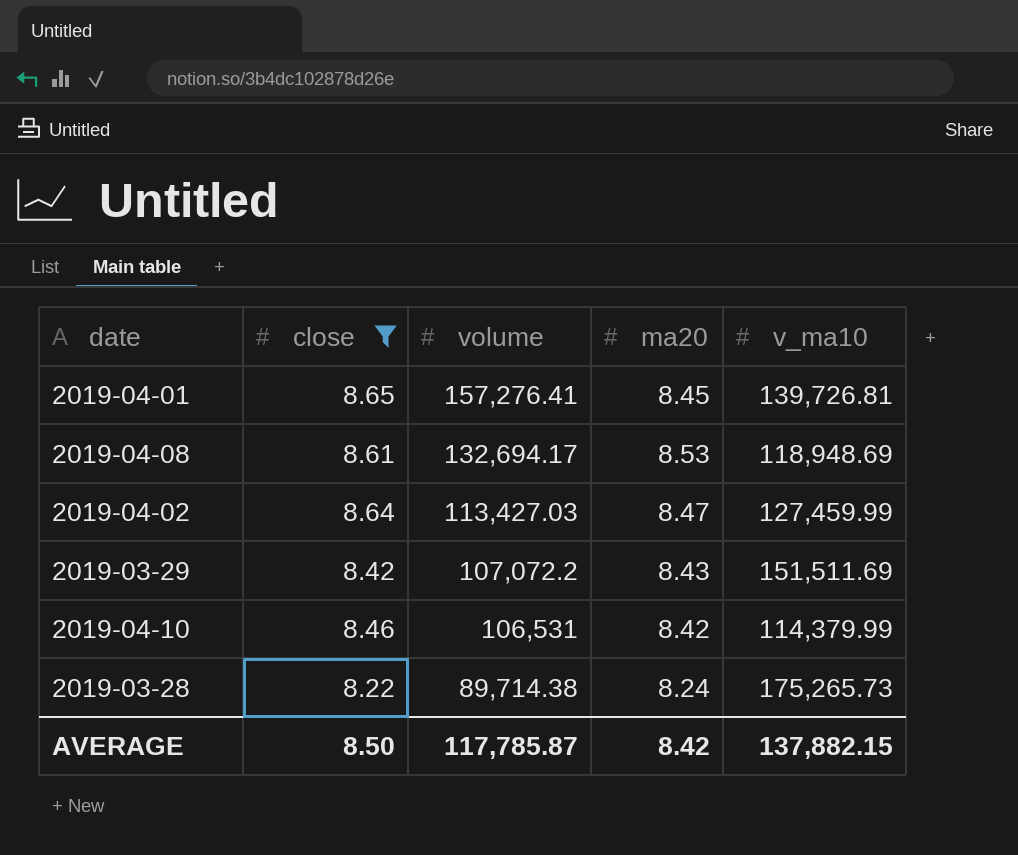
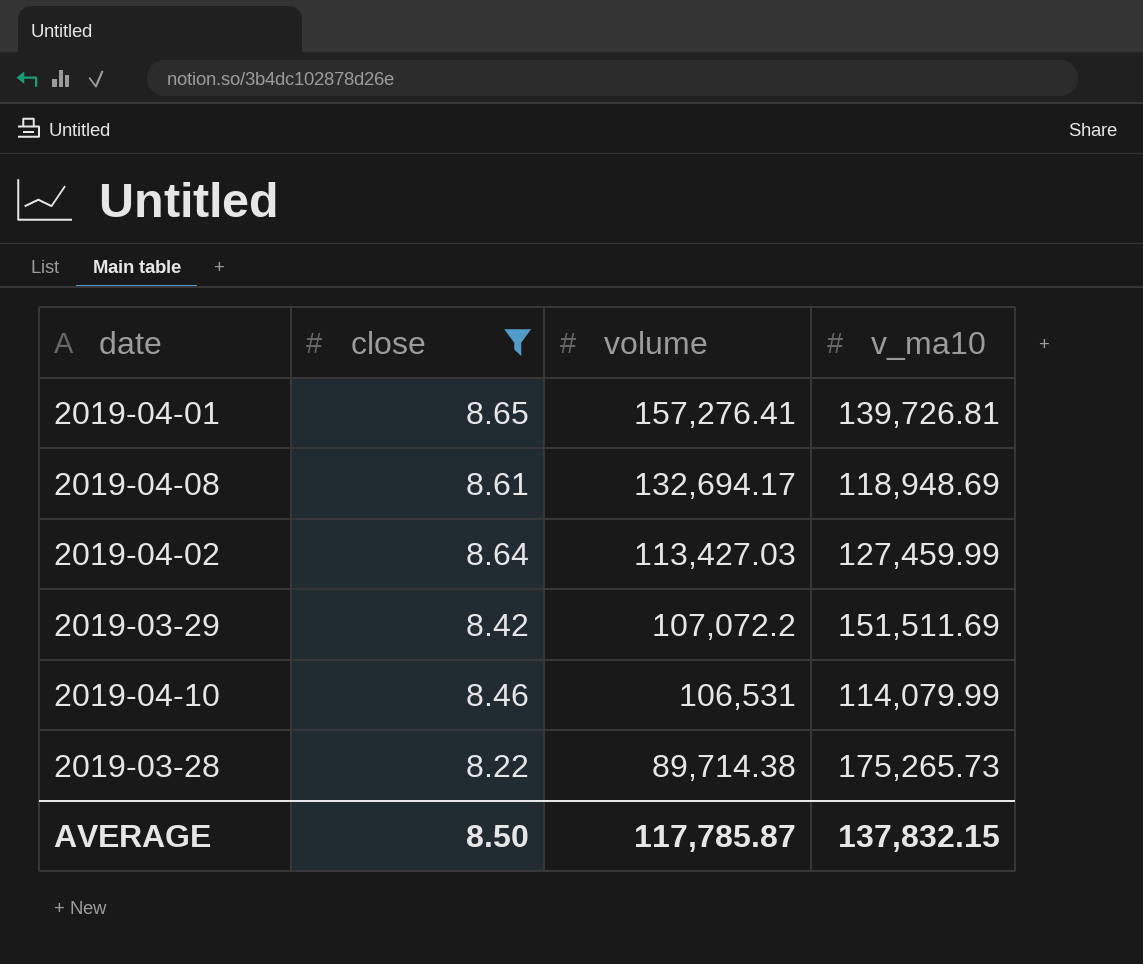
column ma20 | position: 4 -> none
2019-04-10 | v_ma10: 114,379.99 -> 114,079.99
AVERAGE | v_ma10: 137,882.15 -> 137,832.15

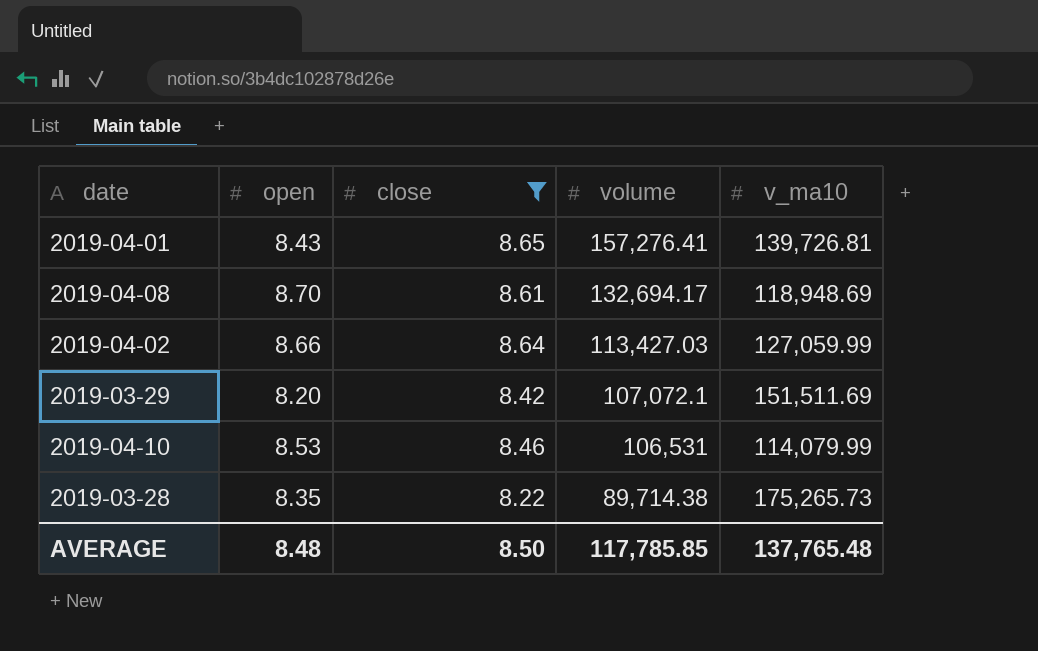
column open | position: none -> 2
2019-04-02 | v_ma10: 127,459.99 -> 127,059.99
2019-03-29 | volume: 107,072.2 -> 107,072.1
AVERAGE | volume: 117,785.87 -> 117,785.85
AVERAGE | v_ma10: 137,832.15 -> 137,765.48

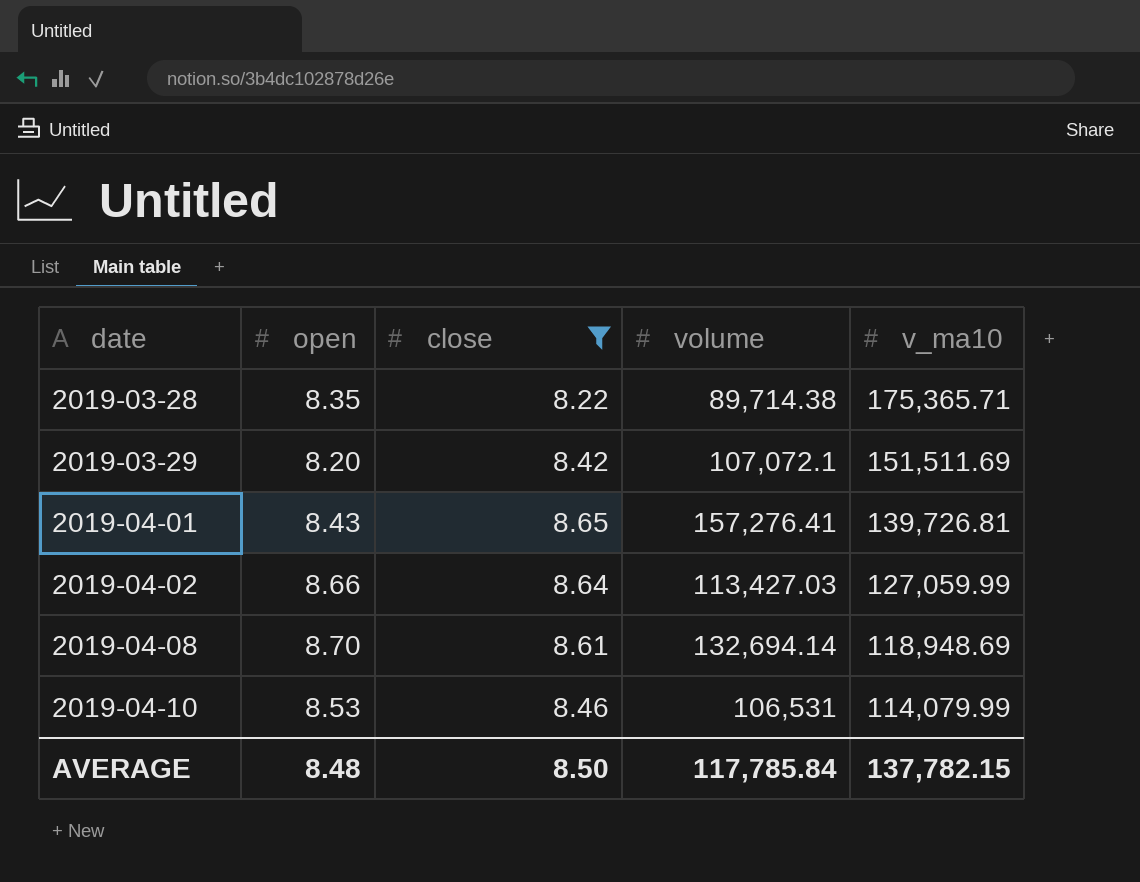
row order: volume descending -> date ascending
2019-03-28 | v_ma10: 175,265.73 -> 175,365.71
2019-04-08 | volume: 132,694.17 -> 132,694.14
AVERAGE | volume: 117,785.85 -> 117,785.84
AVERAGE | v_ma10: 137,765.48 -> 137,782.15

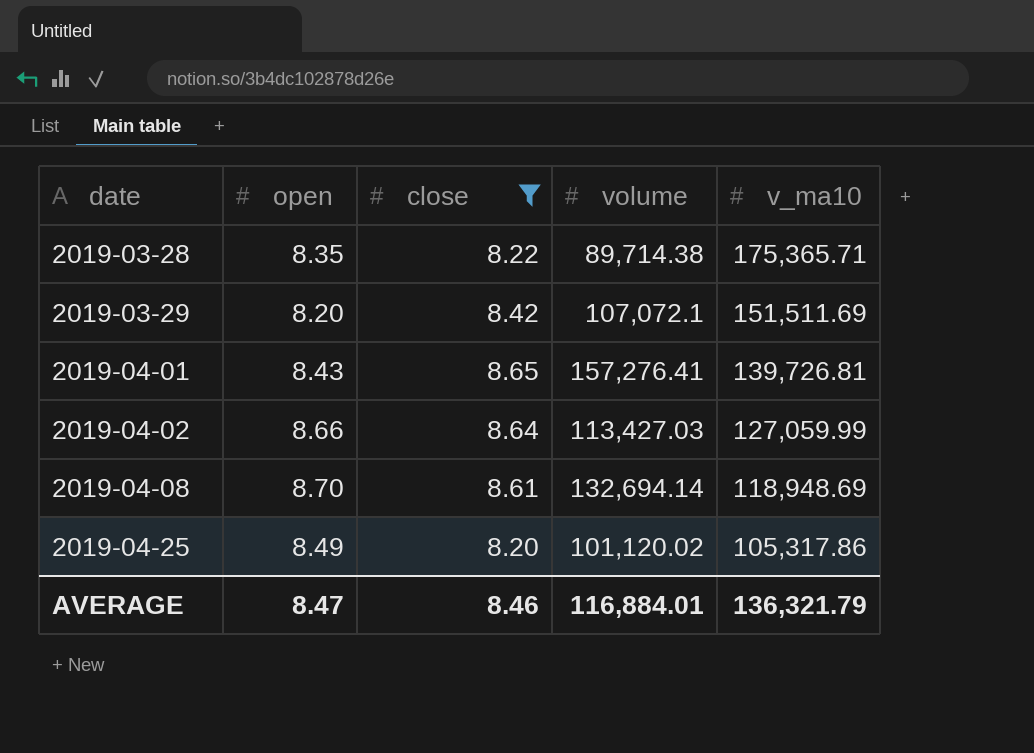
row 2019-04-10: 8.53 | 8.46 | 106,531 | 114,079.99 -> none
row 2019-04-25: none -> 8.49 | 8.20 | 101,120.02 | 105,317.86
AVERAGE | open: 8.48 -> 8.47
AVERAGE | close: 8.50 -> 8.46
AVERAGE | volume: 117,785.84 -> 116,884.01
AVERAGE | v_ma10: 137,782.15 -> 136,321.79

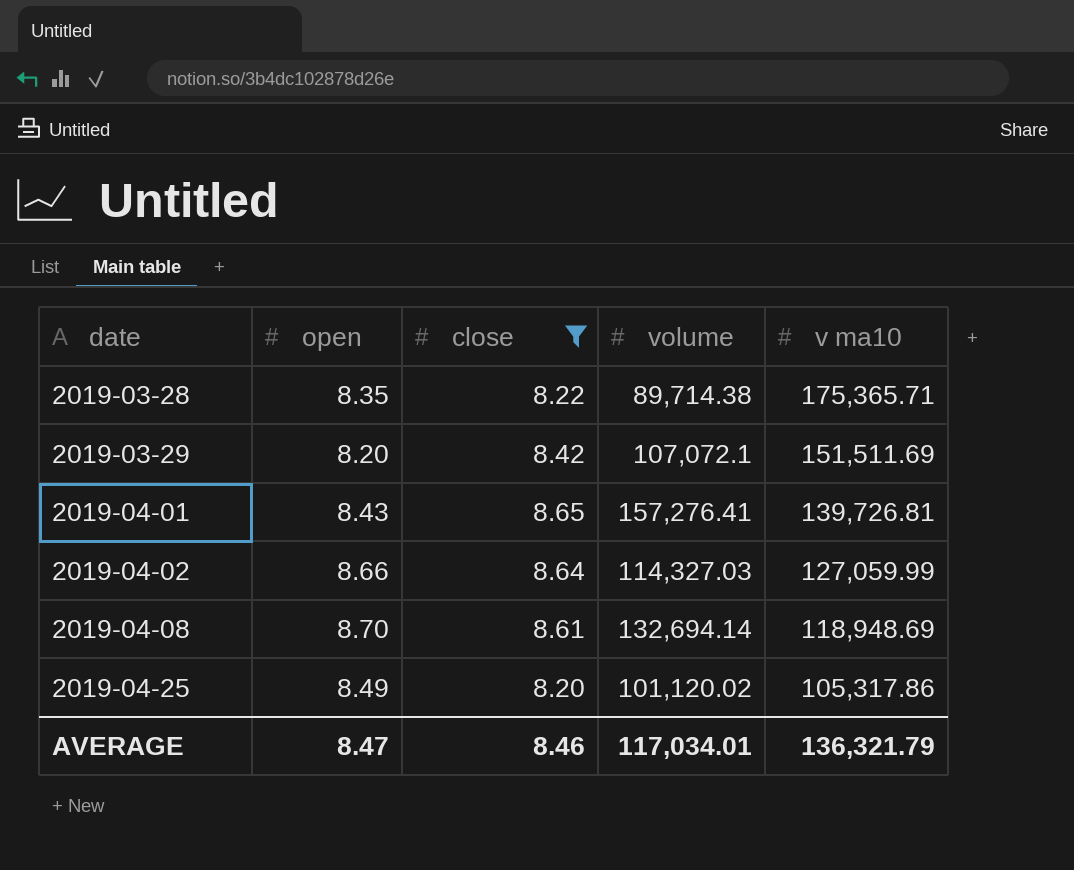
column name: v_ma10 -> v ma10
2019-04-02 | volume: 113,427.03 -> 114,327.03
AVERAGE | volume: 116,884.01 -> 117,034.01

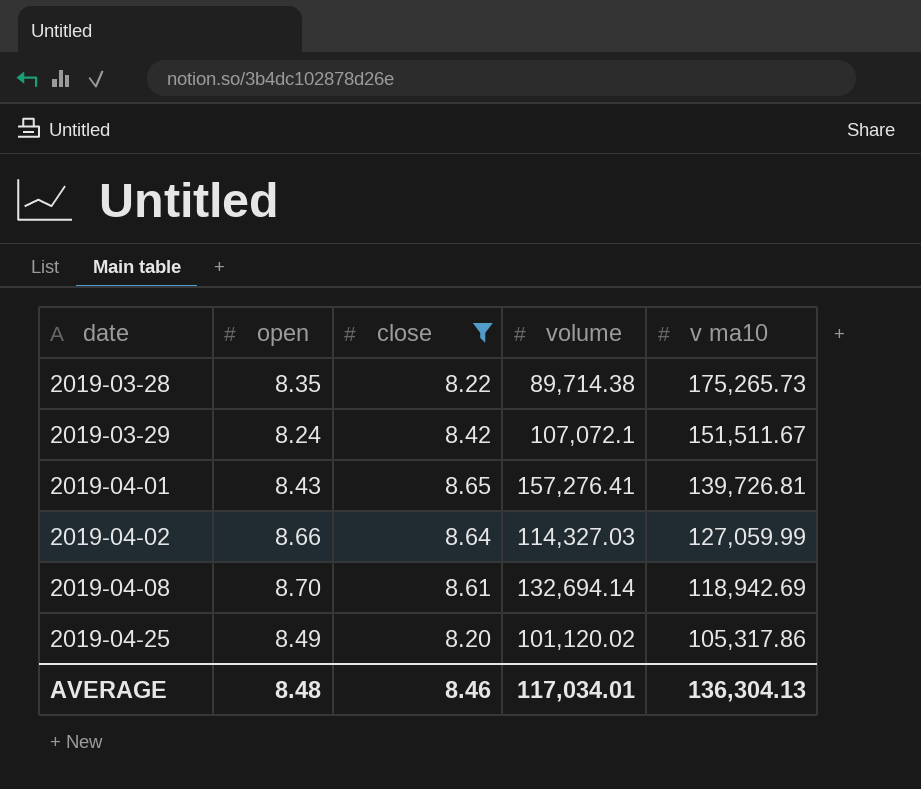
2019-03-28 | v ma10: 175,365.71 -> 175,265.73
2019-03-29 | open: 8.20 -> 8.24
2019-03-29 | v ma10: 151,511.69 -> 151,511.67
2019-04-08 | v ma10: 118,948.69 -> 118,942.69
AVERAGE | open: 8.47 -> 8.48
AVERAGE | v ma10: 136,321.79 -> 136,304.13

